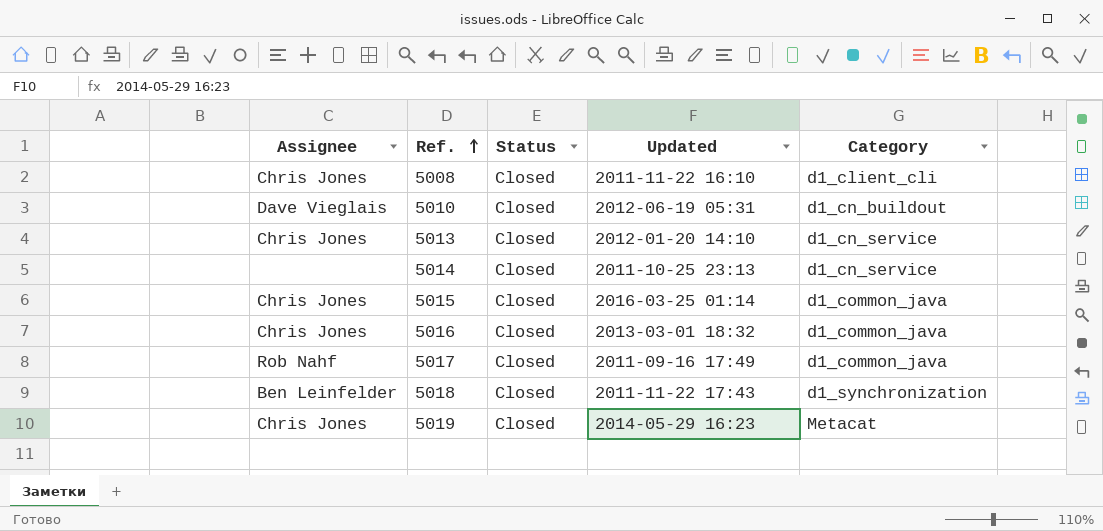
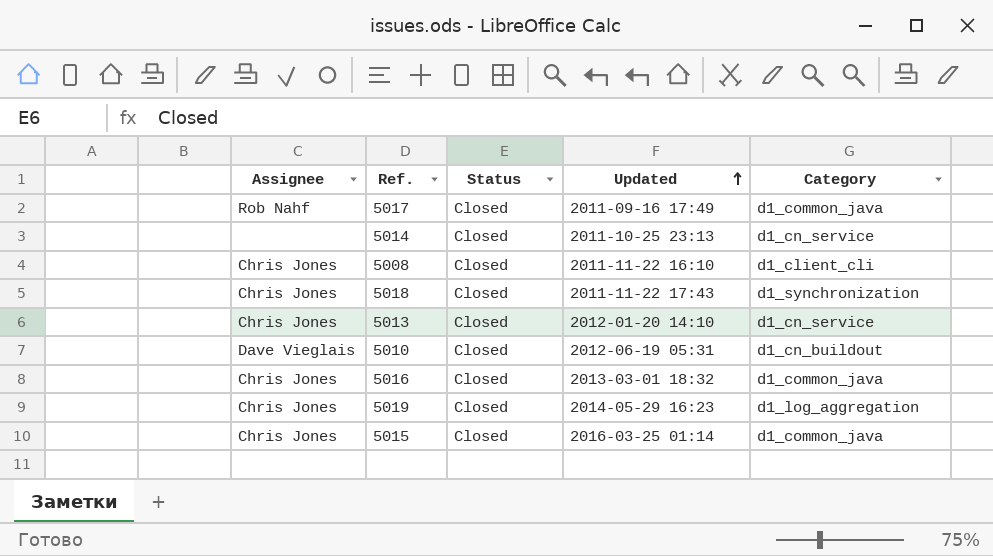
row order: Ref. ascending -> Updated ascending
5018 | Assignee: Ben Leinfelder -> Chris Jones
5019 | Category: Metacat -> d1_log_aggregation

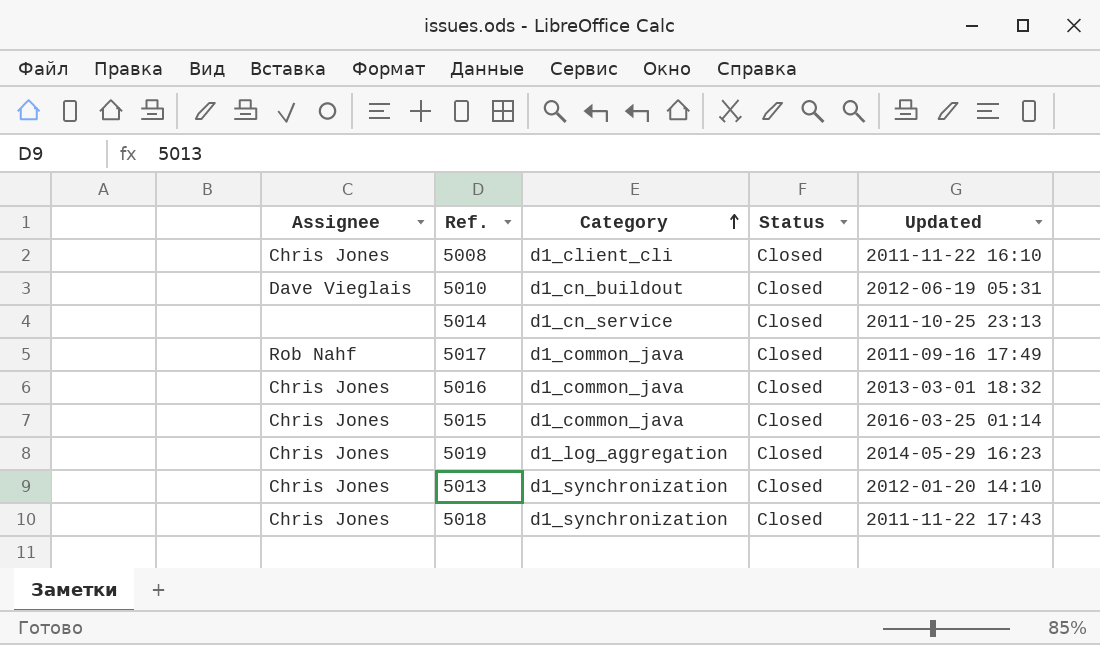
row order: Updated ascending -> Category ascending
column Category | position: 5 -> 3
5013 | Category: d1_cn_service -> d1_synchronization

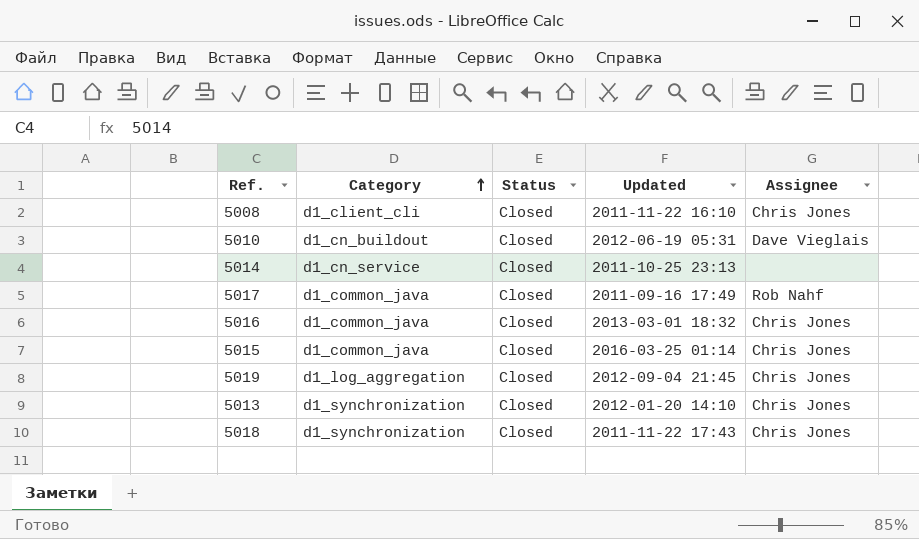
column Assignee | position: 1 -> 5
5019 | Updated: 2014-05-29 16:23 -> 2012-09-04 21:45

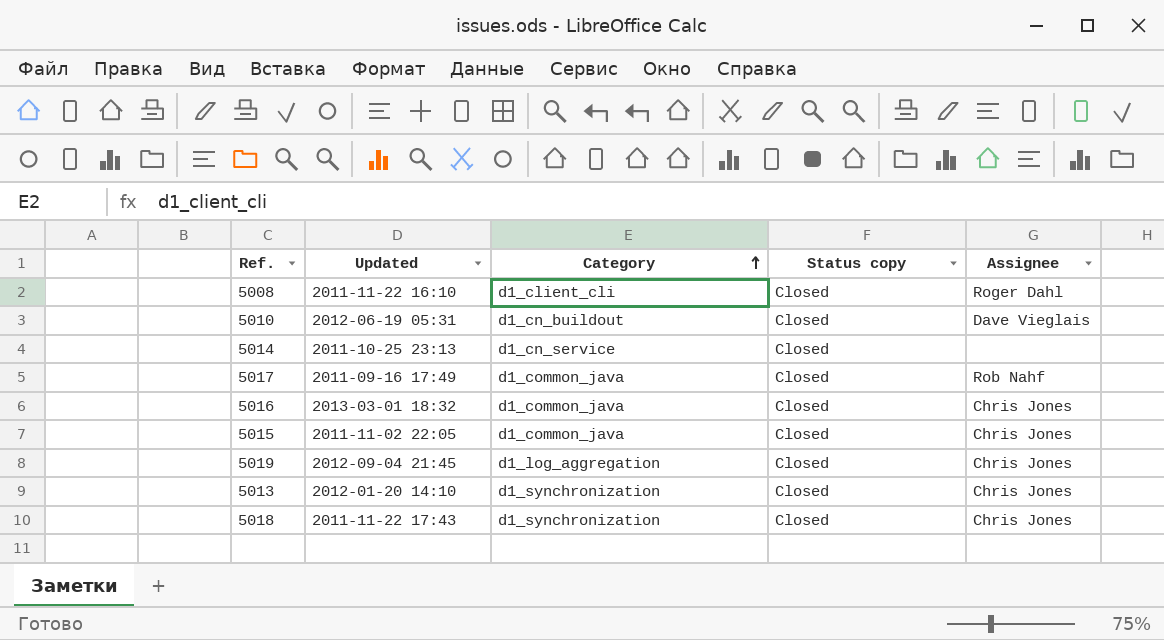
column Updated | position: 4 -> 2
column name: Status -> Status copy
5008 | Assignee: Chris Jones -> Roger Dahl
5015 | Updated: 2016-03-25 01:14 -> 2011-11-02 22:05

